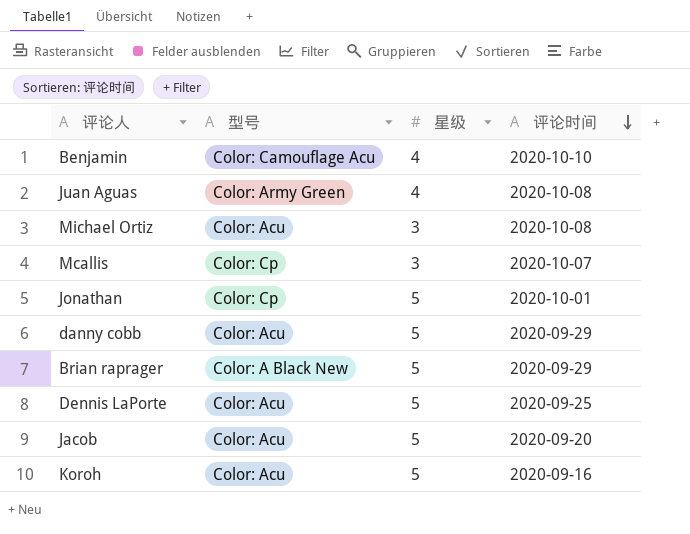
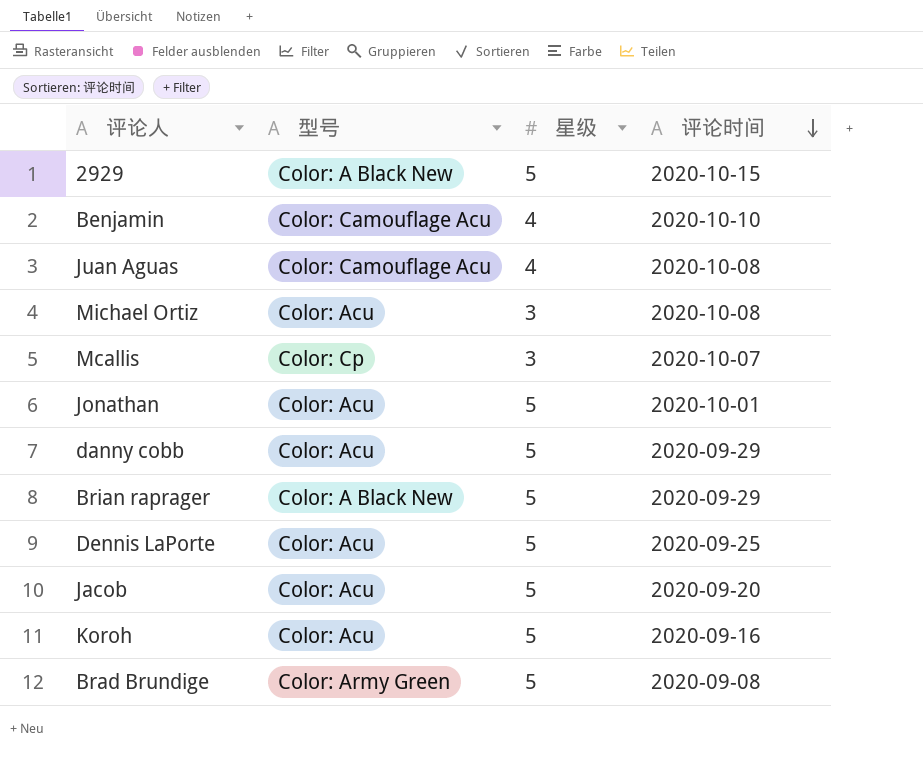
row 2929: none -> Color: A Black New | 5 | 2020-10-15
Juan Aguas | 型号: Color: Army Green -> Color: Camouflage Acu
Jonathan | 型号: Color: Cp -> Color: Acu
row Brad Brundige: none -> Color: Army Green | 5 | 2020-09-08

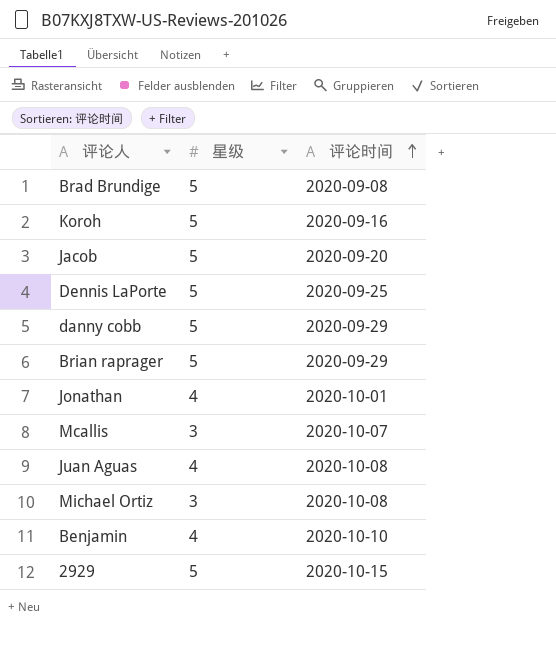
row order: 评论时间 descending -> 评论时间 ascending
column 型号 | position: 2 -> none
Jonathan | 星级: 5 -> 4

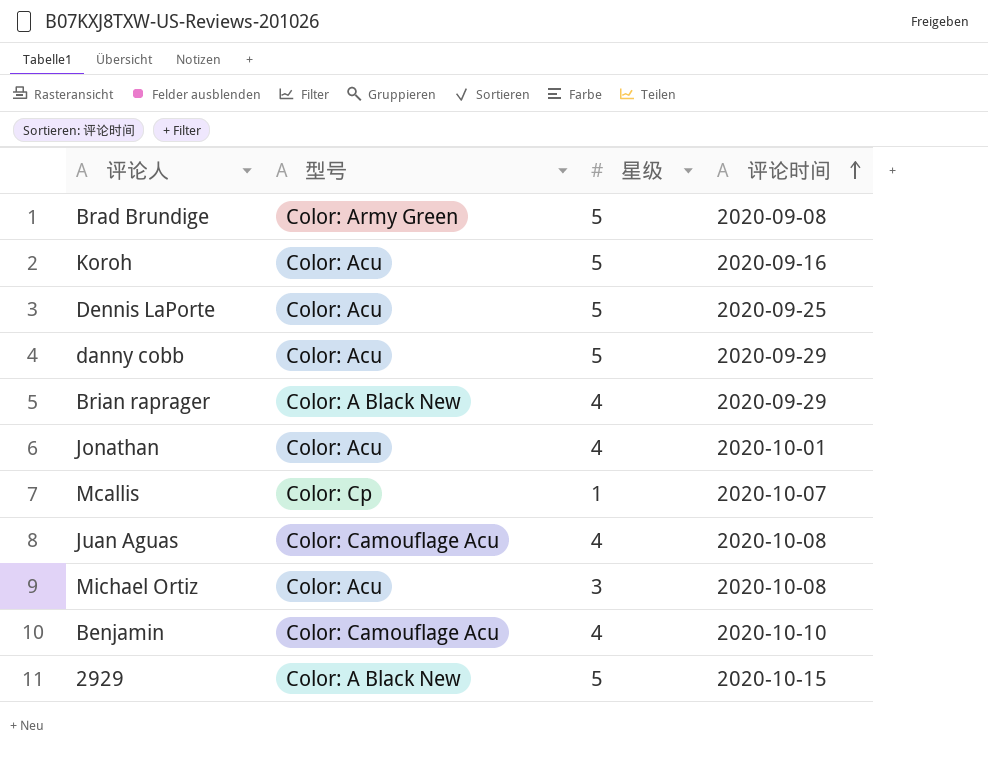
column 型号 | position: none -> 2
row Jacob: 5 | 2020-09-20 -> none
Brian raprager | 星级: 5 -> 4
Mcallis | 星级: 3 -> 1

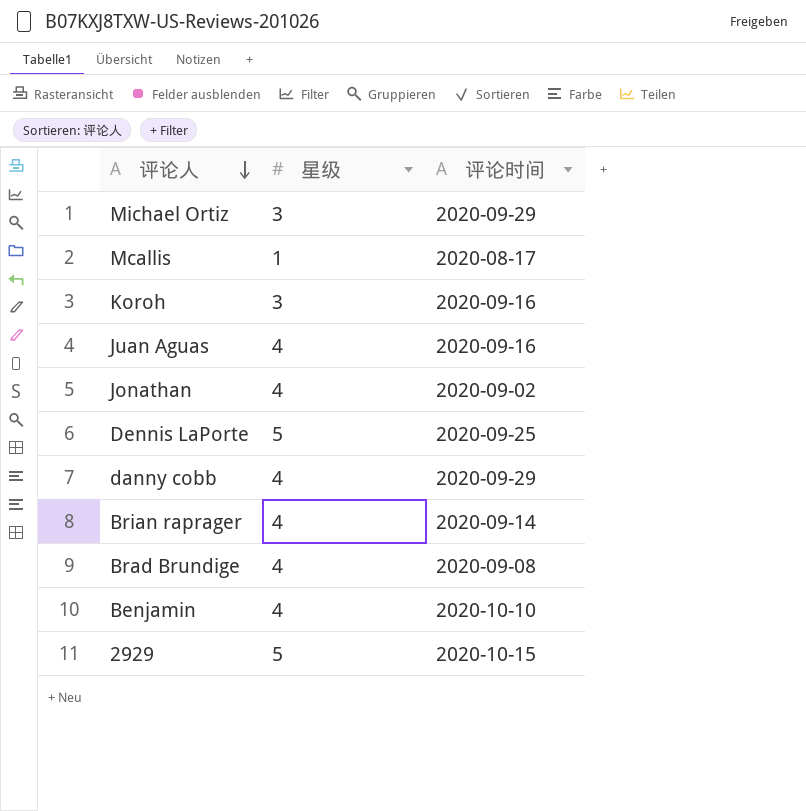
row order: 评论时间 ascending -> 评论人 descending
column 型号 | position: 2 -> none
Michael Ortiz | 评论时间: 2020-10-08 -> 2020-09-29
Mcallis | 评论时间: 2020-10-07 -> 2020-08-17
Koroh | 星级: 5 -> 3
Juan Aguas | 评论时间: 2020-10-08 -> 2020-09-16
Jonathan | 评论时间: 2020-10-01 -> 2020-09-02
danny cobb | 星级: 5 -> 4
Brian raprager | 评论时间: 2020-09-29 -> 2020-09-14
Brad Brundige | 星级: 5 -> 4

